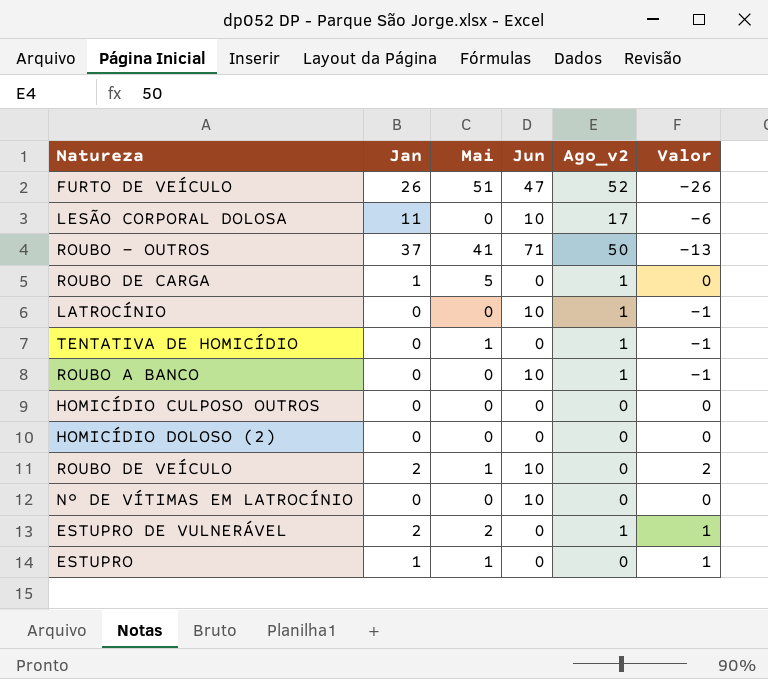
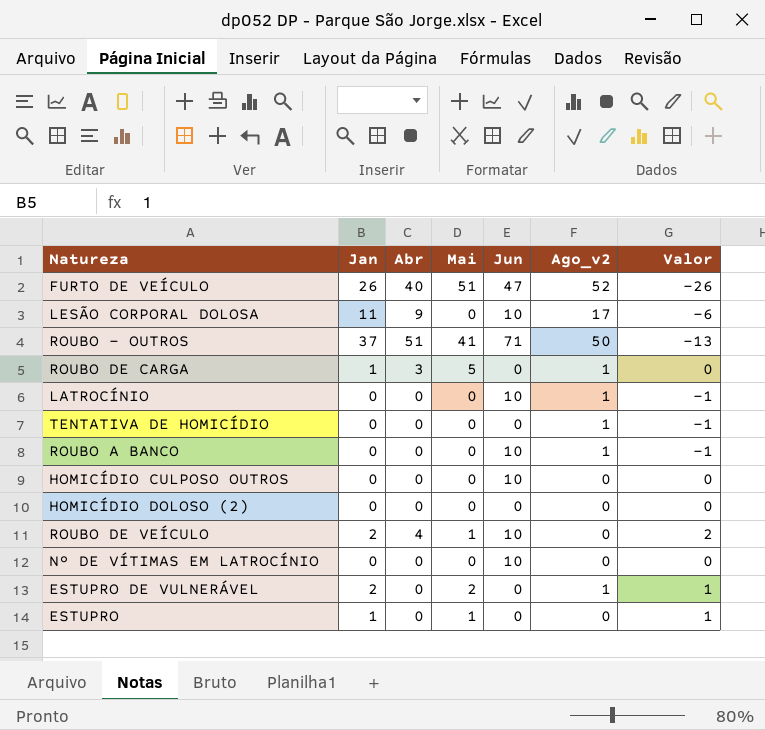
column Abr | position: none -> 3
TENTATIVA DE HOMICÍDIO | Mai: 1 -> 0
HOMICÍDIO CULPOSO OUTROS | Jun: 0 -> 10

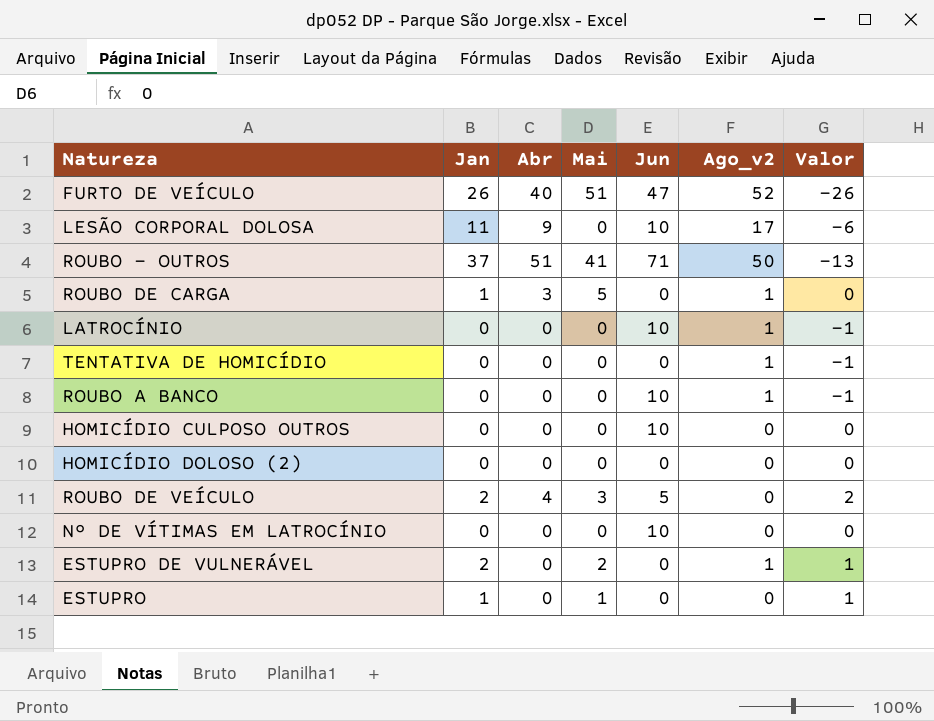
ROUBO DE VEÍCULO | Mai: 1 -> 3
ROUBO DE VEÍCULO | Jun: 10 -> 5

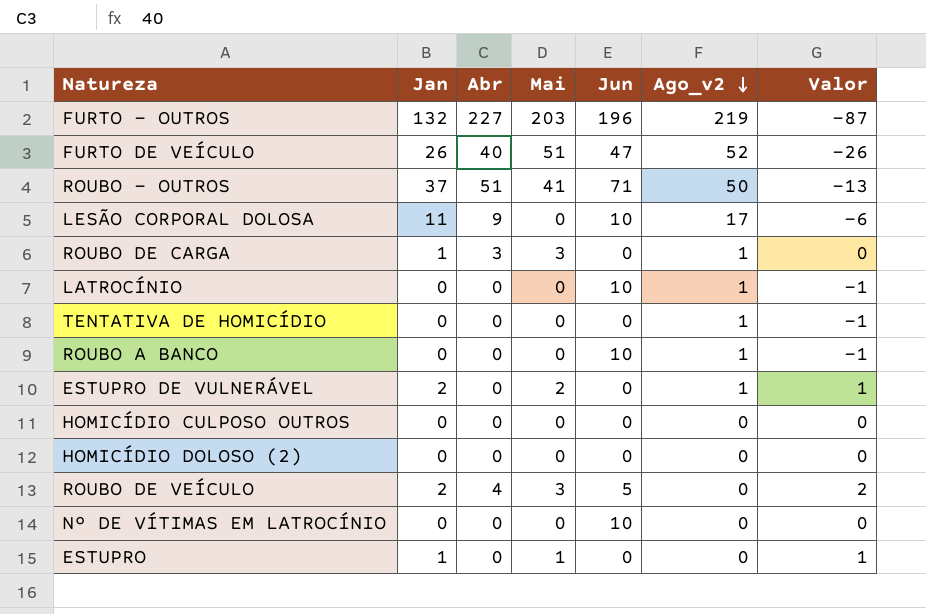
row order: none -> Ago_v2 descending
row FURTO - OUTROS: none -> 132 | 227 | 203 | 196 | 219 | -87
ROUBO DE CARGA | Mai: 5 -> 3
HOMICÍDIO CULPOSO OUTROS | Jun: 10 -> 0

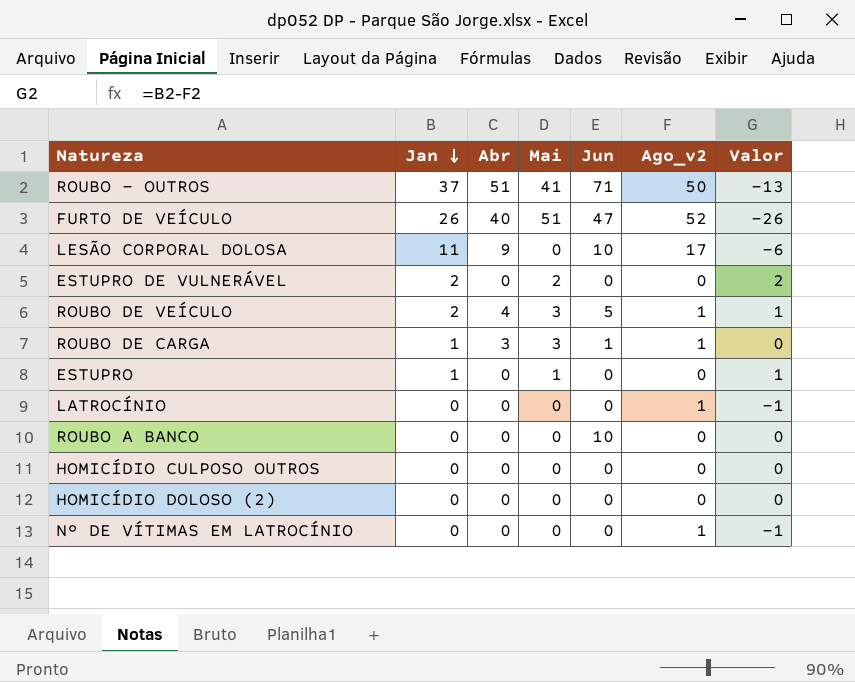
row order: Ago_v2 descending -> Jan descending
row FURTO - OUTROS: 132 | 227 | 203 | 196 | 219 | -87 -> none
row TENTATIVA DE HOMICÍDIO: 0 | 0 | 0 | 0 | 1 | -1 -> none
ESTUPRO DE VULNERÁVEL | Ago_v2: 1 -> 0
ESTUPRO DE VULNERÁVEL | Valor: 1 -> 2
ROUBO DE VEÍCULO | Ago_v2: 0 -> 1
ROUBO DE VEÍCULO | Valor: 2 -> 1
ROUBO DE CARGA | Jun: 0 -> 1
LATROCÍNIO | Jun: 10 -> 0
ROUBO A BANCO | Ago_v2: 1 -> 0
ROUBO A BANCO | Valor: -1 -> 0
Nº DE VÍTIMAS EM LATROCÍNIO | Jun: 10 -> 0
Nº DE VÍTIMAS EM LATROCÍNIO | Ago_v2: 0 -> 1
Nº DE VÍTIMAS EM LATROCÍNIO | Valor: 0 -> -1

